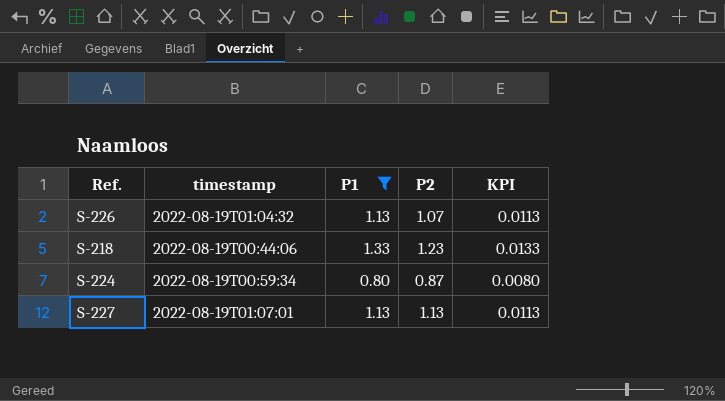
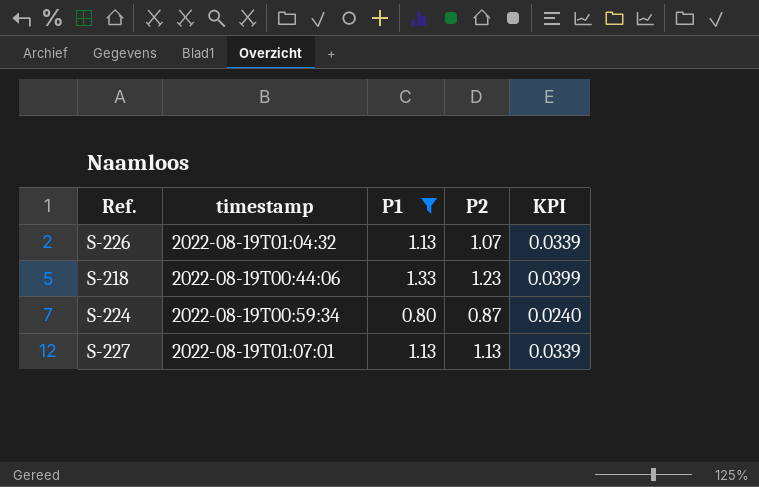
column KPI | formula: [P1] * 0.01 -> [P1] * 0.03

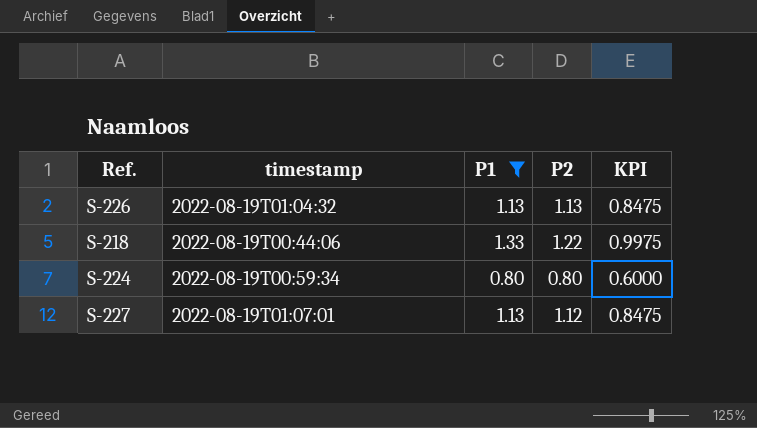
column KPI | formula: [P1] * 0.03 -> [P1] * 0.75
S-226 | P2: 1.07 -> 1.13
S-218 | P2: 1.23 -> 1.22
S-224 | P2: 0.87 -> 0.80
S-227 | P2: 1.13 -> 1.12

